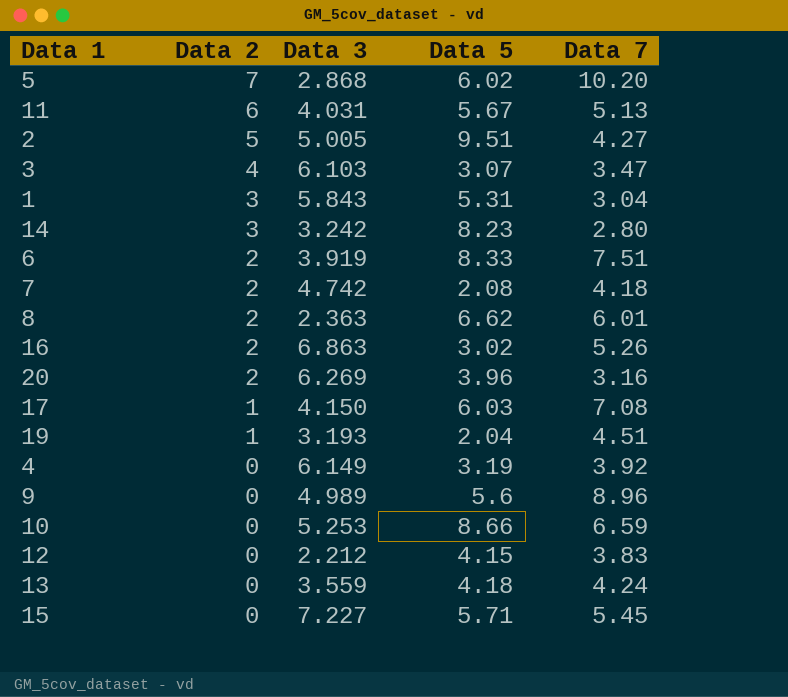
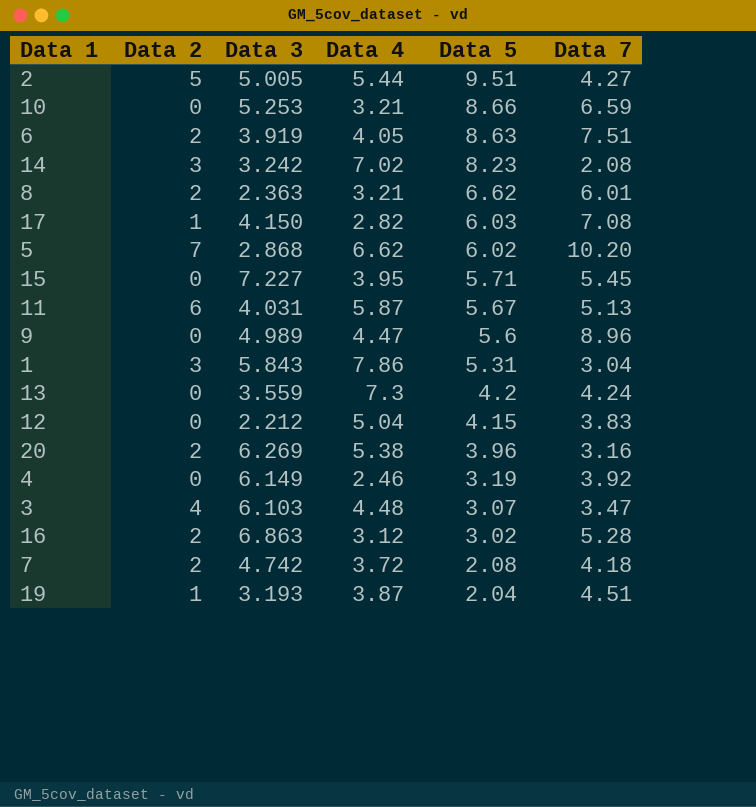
row order: Data 2 descending -> Data 5 descending
column Data 4 | position: none -> 4
6 | Data 5: 8.33 -> 8.63
14 | Data 7: 2.80 -> 2.08
13 | Data 5: 4.18 -> 4.2
16 | Data 7: 5.26 -> 5.28

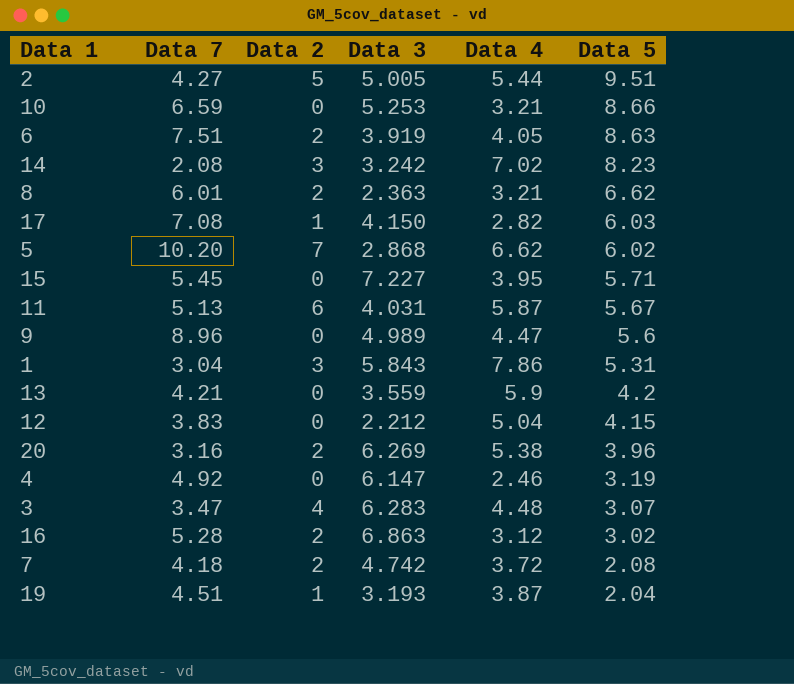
column Data 7 | position: 6 -> 2
13 | Data 7: 4.24 -> 4.21
13 | Data 4: 7.3 -> 5.9
4 | Data 7: 3.92 -> 4.92
4 | Data 3: 6.149 -> 6.147
3 | Data 3: 6.103 -> 6.283

